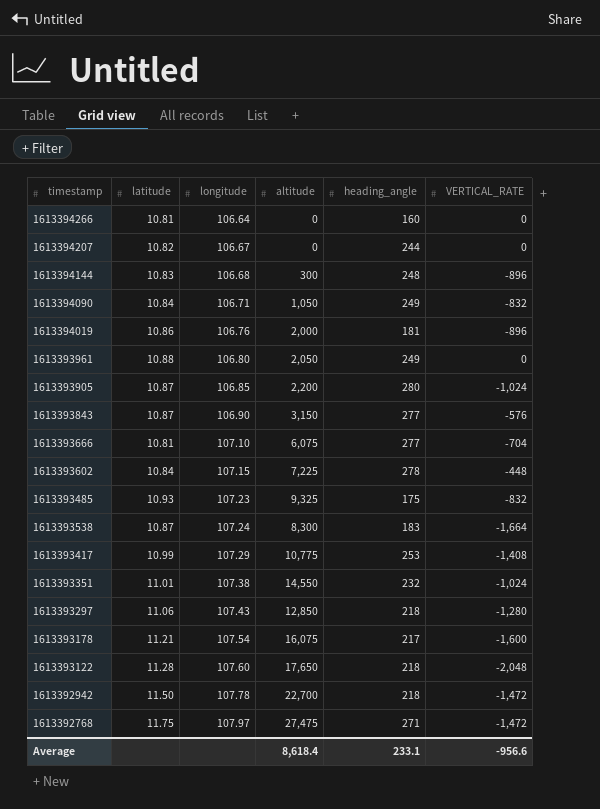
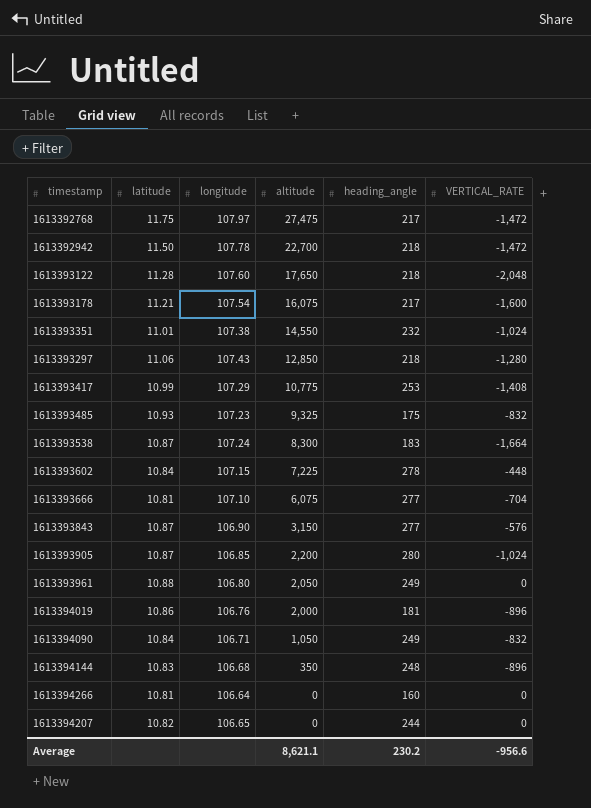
row order: longitude ascending -> altitude descending
1613392768 | heading_angle: 271 -> 217
1613394144 | altitude: 300 -> 350
1613394207 | longitude: 106.67 -> 106.65
Average | altitude: 8,618.4 -> 8,621.1
Average | heading_angle: 233.1 -> 230.2

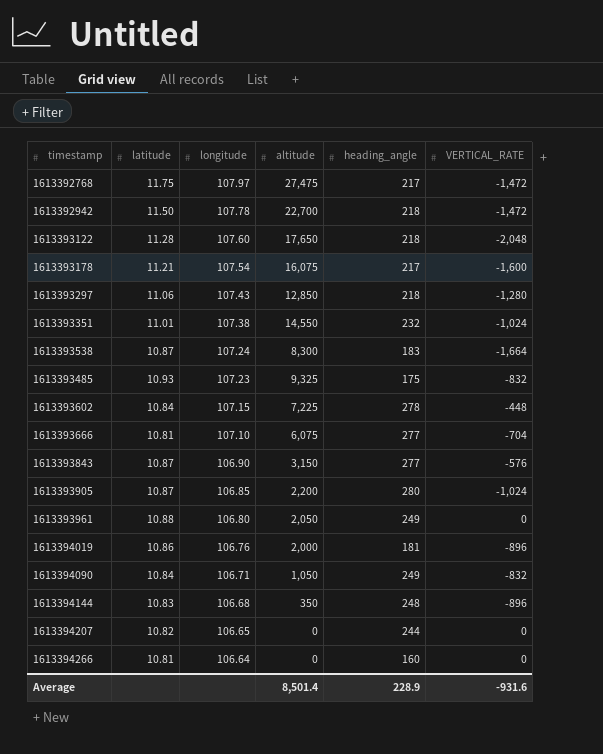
row order: altitude descending -> longitude descending
row 1613393417: 10.99 | 107.29 | 10,775 | 253 | -1,408 -> none
Average | altitude: 8,621.1 -> 8,501.4
Average | heading_angle: 230.2 -> 228.9
Average | VERTICAL_RATE: -956.6 -> -931.6

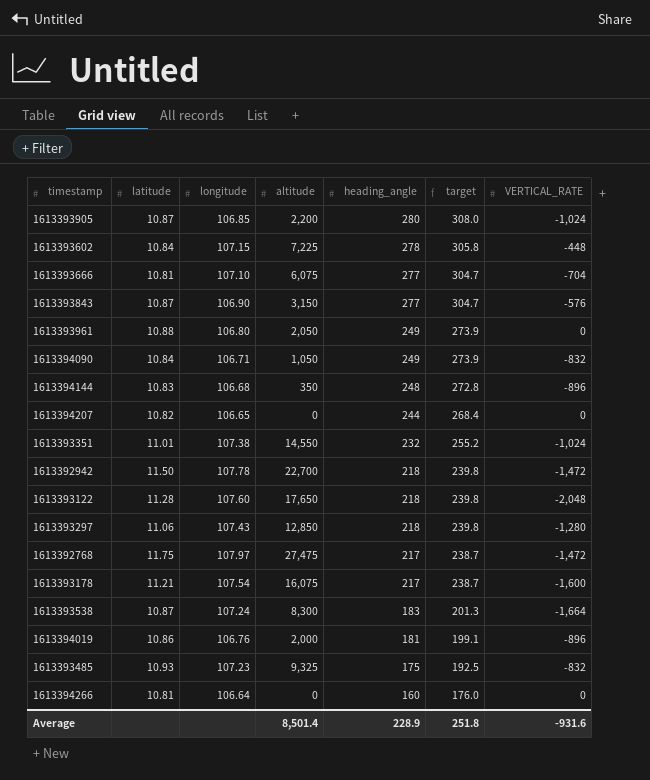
row order: longitude descending -> heading_angle descending
column target | formula: none -> [heading_angle] * 1.1

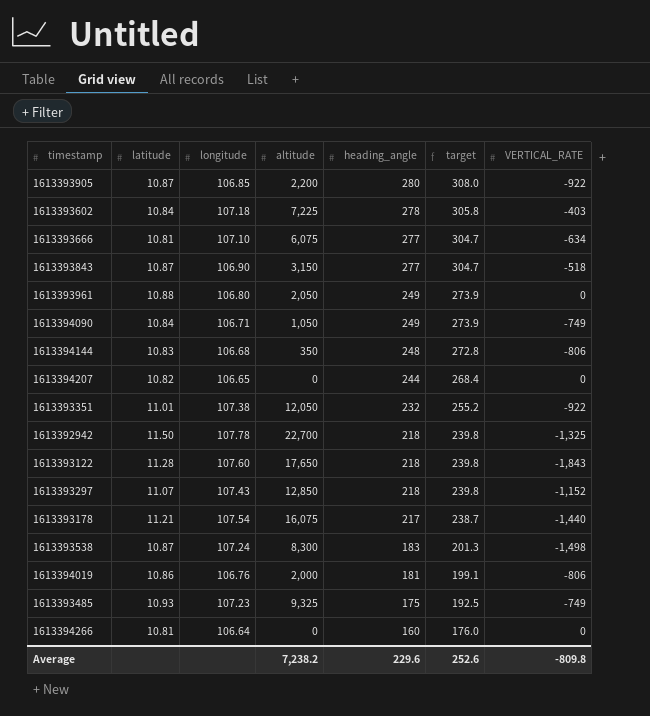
row 1613392768: 11.75 | 107.97 | 27,475 | 217 | 238.7 | -1,472 -> none
1613393905 | VERTICAL_RATE: -1,024 -> -922
1613393602 | longitude: 107.15 -> 107.18
1613393602 | VERTICAL_RATE: -448 -> -403
1613393666 | VERTICAL_RATE: -704 -> -634
1613393843 | VERTICAL_RATE: -576 -> -518
1613394090 | VERTICAL_RATE: -832 -> -749
1613394144 | VERTICAL_RATE: -896 -> -806
1613393351 | altitude: 14,550 -> 12,050
1613393351 | VERTICAL_RATE: -1,024 -> -922
1613392942 | VERTICAL_RATE: -1,472 -> -1,325
1613393122 | VERTICAL_RATE: -2,048 -> -1,843
1613393297 | latitude: 11.06 -> 11.07
1613393297 | VERTICAL_RATE: -1,280 -> -1,152
1613393178 | VERTICAL_RATE: -1,600 -> -1,440
1613393538 | VERTICAL_RATE: -1,664 -> -1,498
1613394019 | VERTICAL_RATE: -896 -> -806
1613393485 | VERTICAL_RATE: -832 -> -749
Average | altitude: 8,501.4 -> 7,238.2
Average | heading_angle: 228.9 -> 229.6
Average | target: 251.8 -> 252.6
Average | VERTICAL_RATE: -931.6 -> -809.8

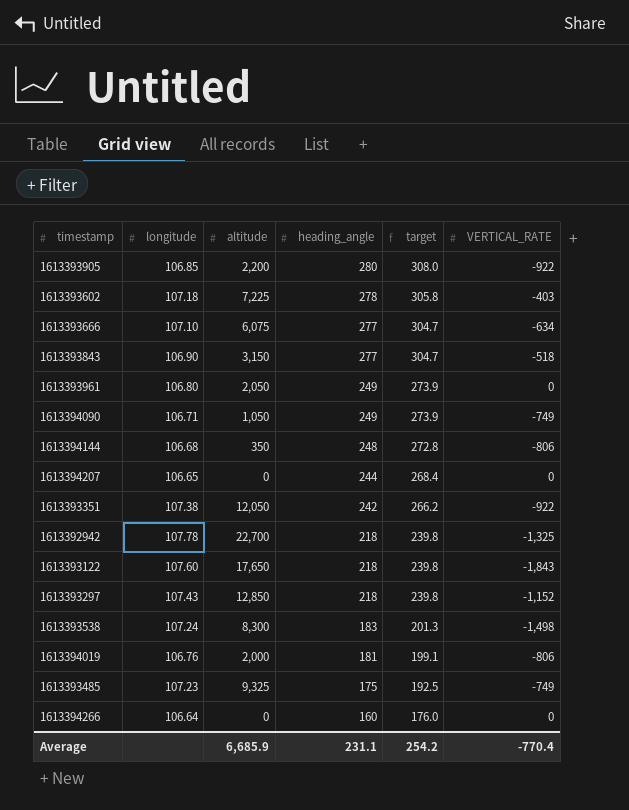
column latitude | position: 2 -> none
row 1613393178: 11.21 | 107.54 | 16,075 | 217 | 238.7 | -1,440 -> none
1613393351 | heading_angle: 232 -> 242
1613393351 | target: 255.2 -> 266.2
Average | altitude: 7,238.2 -> 6,685.9
Average | heading_angle: 229.6 -> 231.1
Average | target: 252.6 -> 254.2
Average | VERTICAL_RATE: -809.8 -> -770.4

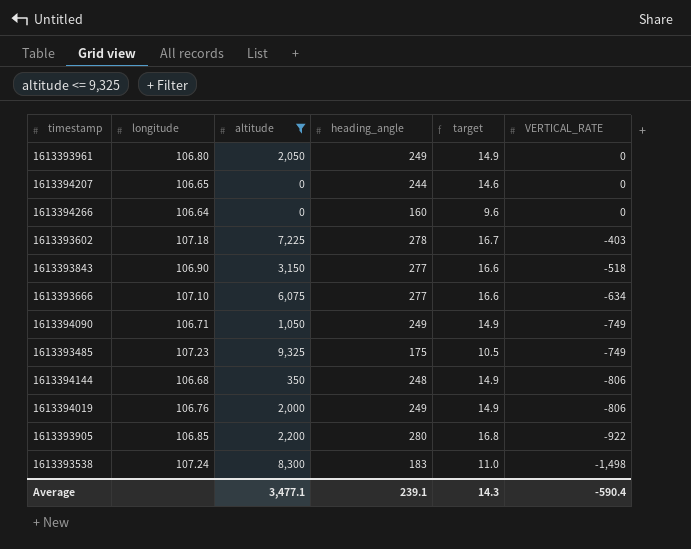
filter: none -> altitude <= 9,325
row order: heading_angle descending -> VERTICAL_RATE descending
column target | formula: [heading_angle] * 1.1 -> [heading_angle] * 0.06
1613394019 | heading_angle: 181 -> 249
Average | altitude: 6,685.9 -> 3,477.1
Average | heading_angle: 231.1 -> 239.1
Average | target: 254.2 -> 14.3
Average | VERTICAL_RATE: -770.4 -> -590.4

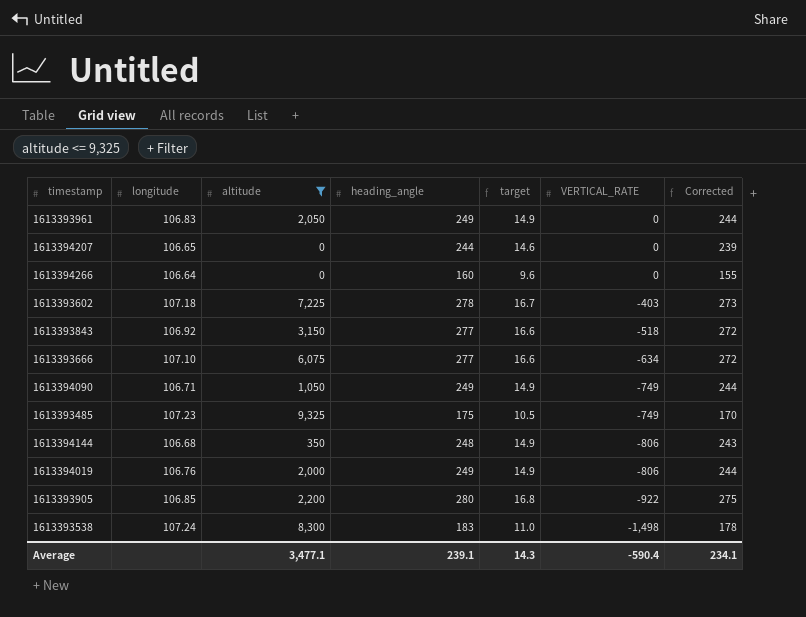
column Corrected | formula: none -> [heading_angle] - 5
1613393961 | longitude: 106.80 -> 106.83
1613393843 | longitude: 106.90 -> 106.92

